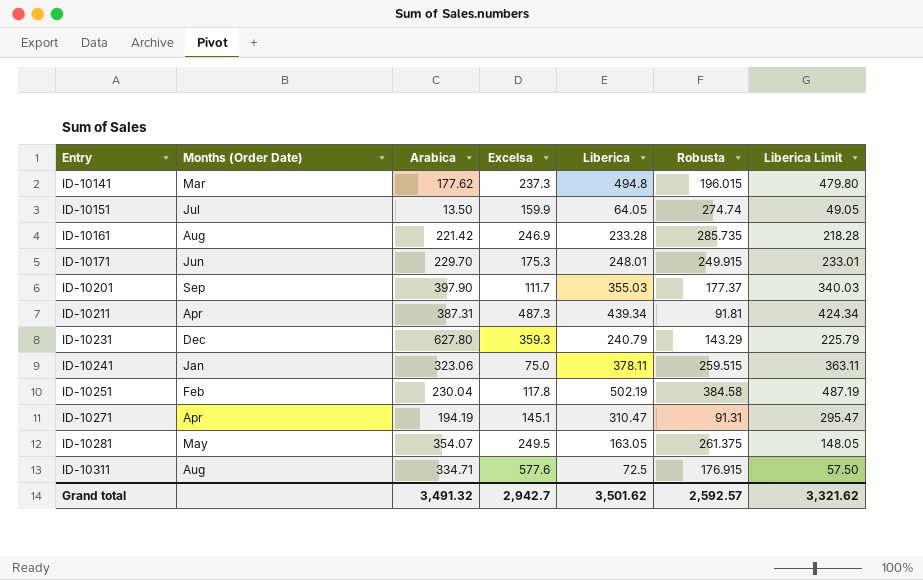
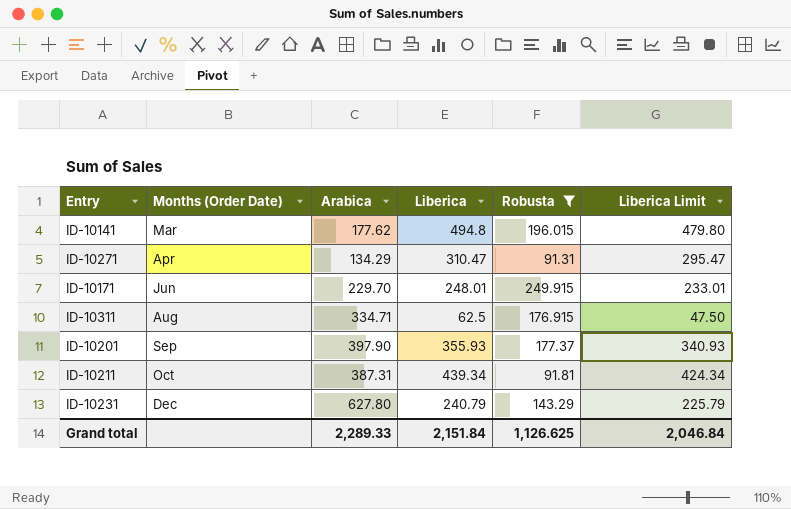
filter: none -> Robusta <= 249.915
row order: Entry ascending -> Months (Order Date) ascending
column Excelsa | position: 4 -> none
ID-10271 | Arabica: 194.19 -> 134.29
ID-10311 | Liberica: 72.5 -> 62.5
ID-10311 | Liberica Limit: 57.50 -> 47.50
ID-10201 | Liberica: 355.03 -> 355.93
ID-10201 | Liberica Limit: 340.03 -> 340.93
ID-10211 | Months (Order Date): Apr -> Oct
Grand total | Arabica: 3,491.32 -> 2,289.33
Grand total | Liberica: 3,501.62 -> 2,151.84
Grand total | Robusta: 2,592.57 -> 1,126.625
Grand total | Liberica Limit: 3,321.62 -> 2,046.84

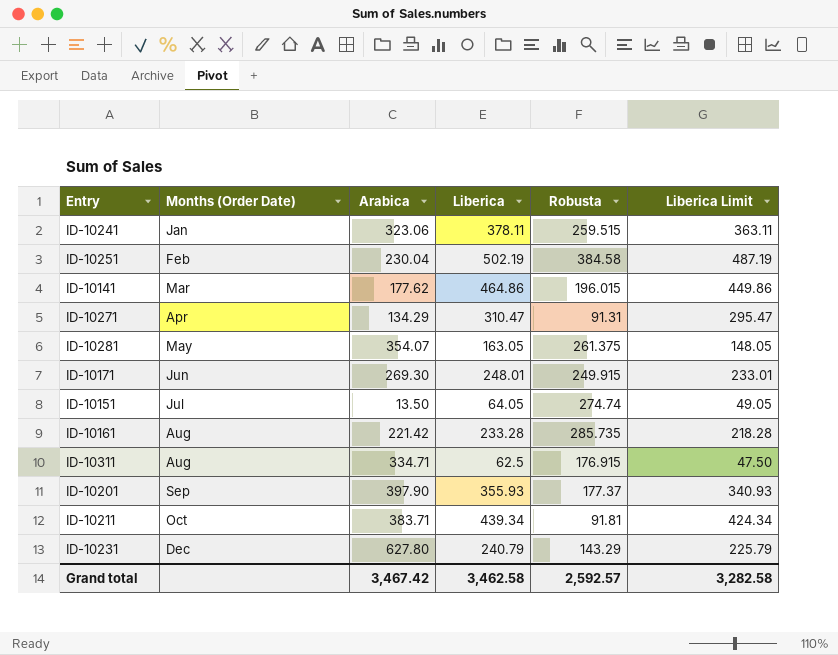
filter: Robusta <= 249.915 -> none
ID-10141 | Liberica: 494.8 -> 464.86
ID-10141 | Liberica Limit: 479.80 -> 449.86
ID-10171 | Arabica: 229.70 -> 269.30
ID-10211 | Arabica: 387.31 -> 383.71
Grand total | Arabica: 2,289.33 -> 3,467.42
Grand total | Liberica: 2,151.84 -> 3,462.58
Grand total | Robusta: 1,126.625 -> 2,592.57
Grand total | Liberica Limit: 2,046.84 -> 3,282.58

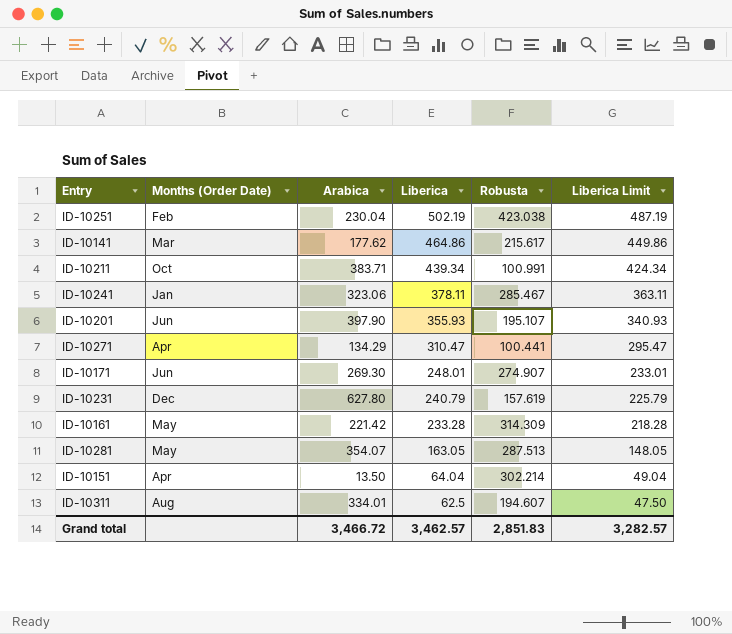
row order: Months (Order Date) ascending -> Liberica descending
ID-10251 | Robusta: 384.58 -> 423.038
ID-10141 | Robusta: 196.015 -> 215.617
ID-10211 | Robusta: 91.81 -> 100.991
ID-10241 | Robusta: 259.515 -> 285.467
ID-10201 | Months (Order Date): Sep -> Jun
ID-10201 | Robusta: 177.37 -> 195.107
ID-10271 | Robusta: 91.31 -> 100.441
ID-10171 | Robusta: 249.915 -> 274.907
ID-10231 | Robusta: 143.29 -> 157.619
ID-10161 | Months (Order Date): Aug -> May
ID-10161 | Robusta: 285.735 -> 314.309
ID-10281 | Robusta: 261.375 -> 287.513
ID-10151 | Months (Order Date): Jul -> Apr
ID-10151 | Liberica: 64.05 -> 64.04
ID-10151 | Robusta: 274.74 -> 302.214
ID-10151 | Liberica Limit: 49.05 -> 49.04
ID-10311 | Arabica: 334.71 -> 334.01
ID-10311 | Robusta: 176.915 -> 194.607
Grand total | Arabica: 3,467.42 -> 3,466.72
Grand total | Liberica: 3,462.58 -> 3,462.57
Grand total | Robusta: 2,592.57 -> 2,851.83
Grand total | Liberica Limit: 3,282.58 -> 3,282.57

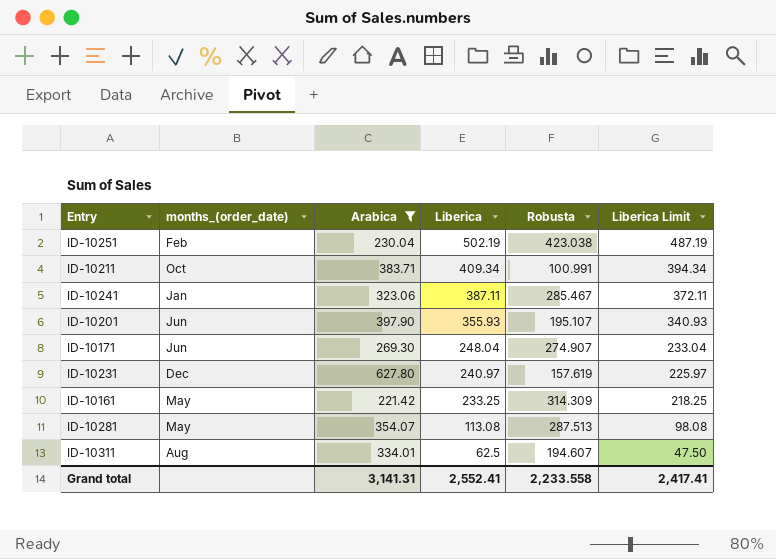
filter: none -> Arabica >= 221.42
column name: Months (Order Date) -> months_(order_date)
ID-10211 | Liberica: 439.34 -> 409.34
ID-10211 | Liberica Limit: 424.34 -> 394.34
ID-10241 | Liberica: 378.11 -> 387.11
ID-10241 | Liberica Limit: 363.11 -> 372.11
ID-10171 | Liberica: 248.01 -> 248.04
ID-10171 | Liberica Limit: 233.01 -> 233.04
ID-10231 | Liberica: 240.79 -> 240.97
ID-10231 | Liberica Limit: 225.79 -> 225.97
ID-10161 | Liberica: 233.28 -> 233.25
ID-10161 | Liberica Limit: 218.28 -> 218.25
ID-10281 | Liberica: 163.05 -> 113.08
ID-10281 | Liberica Limit: 148.05 -> 98.08
Grand total | Arabica: 3,466.72 -> 3,141.31
Grand total | Liberica: 3,462.57 -> 2,552.41
Grand total | Robusta: 2,851.83 -> 2,233.558
Grand total | Liberica Limit: 3,282.57 -> 2,417.41

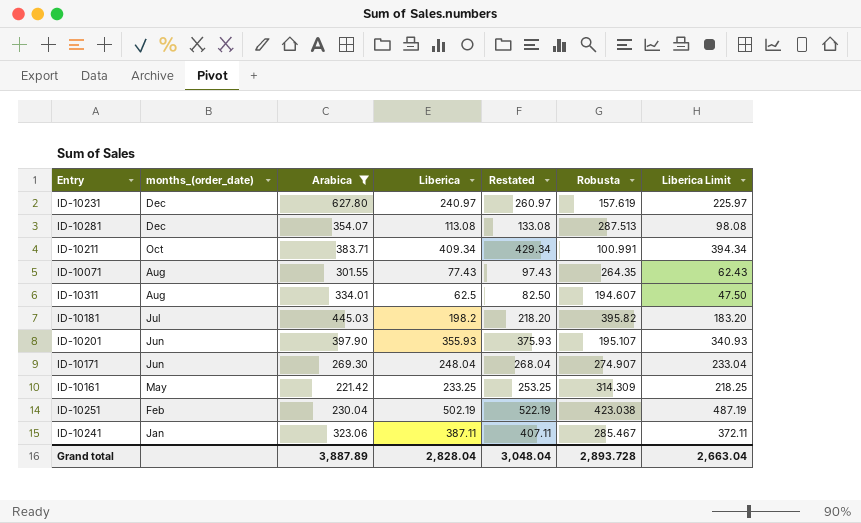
row order: Liberica descending -> months_(order_date) descending
column Restated | formula: none -> [Liberica] + 20
ID-10281 | months_(order_date): May -> Dec
row ID-10071: none -> Aug | 301.55 | 77.43 | 97.43 | 264.35 | 62.43
row ID-10181: none -> Jul | 445.03 | 198.2 | 218.20 | 395.82 | 183.20
Grand total | Arabica: 3,141.31 -> 3,887.89
Grand total | Liberica: 2,552.41 -> 2,828.04
Grand total | Robusta: 2,233.558 -> 2,893.728
Grand total | Liberica Limit: 2,417.41 -> 2,663.04

